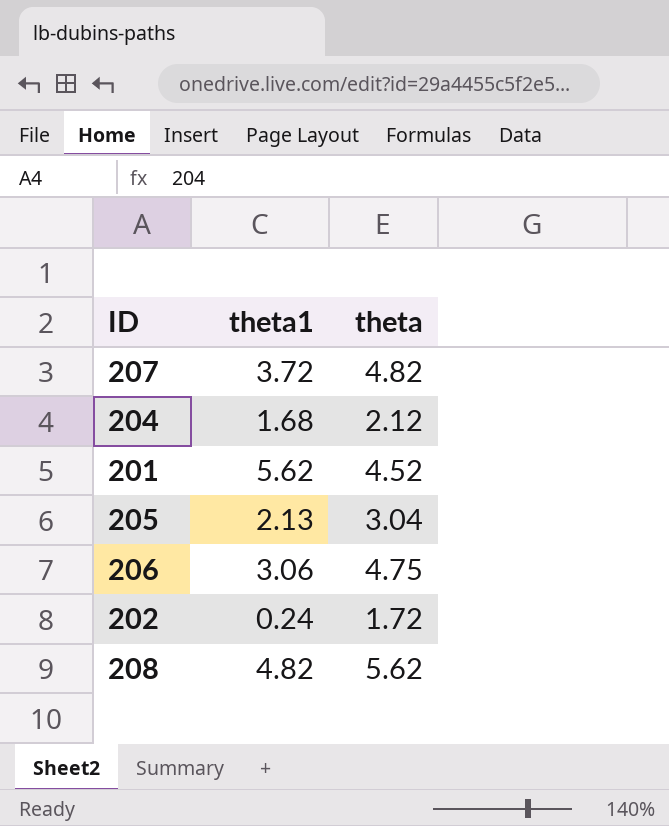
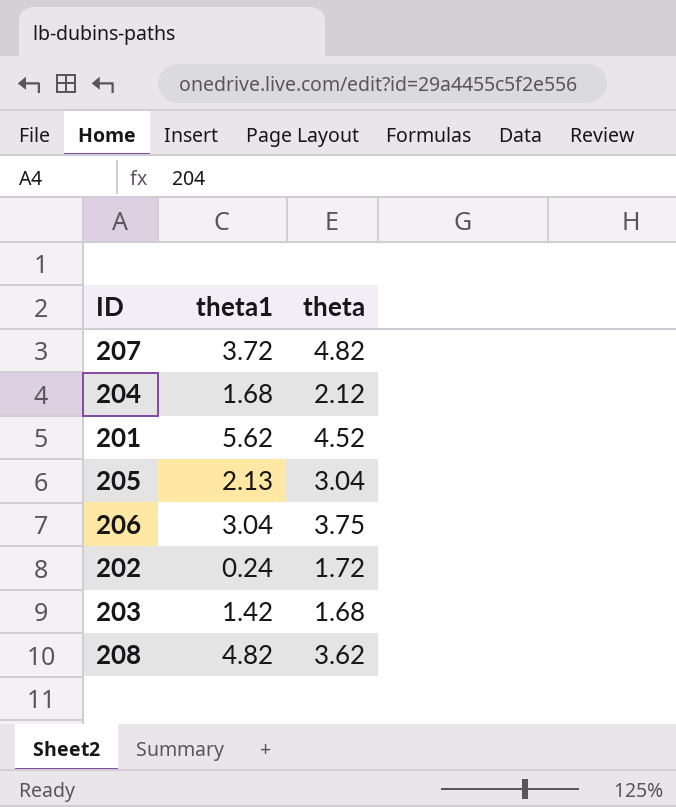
206 | theta1: 3.06 -> 3.04
206 | theta: 4.75 -> 3.75
row 203: none -> 1.42 | 1.68
208 | theta: 5.62 -> 3.62

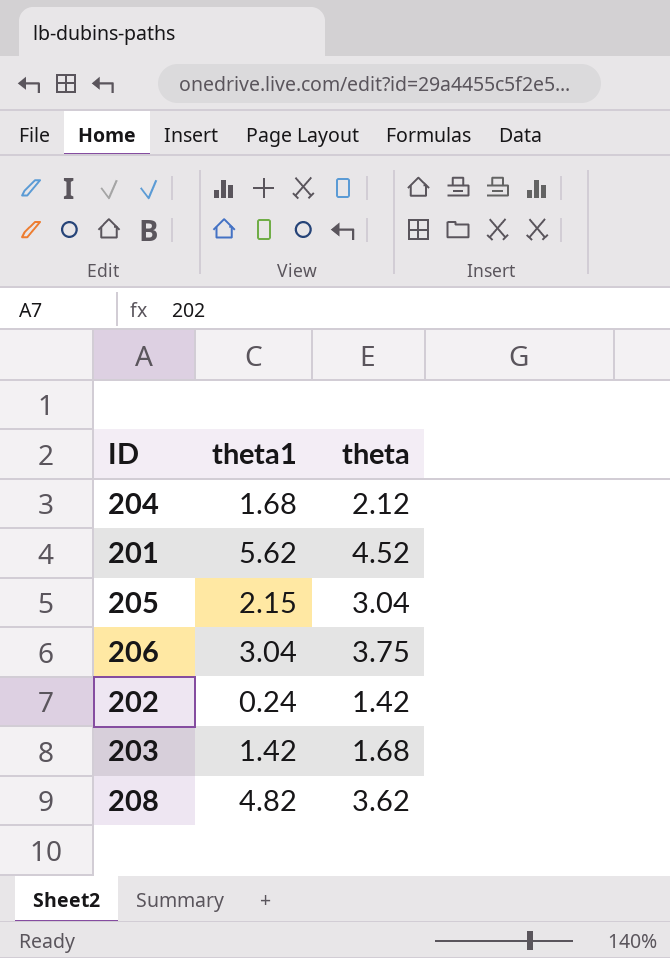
row 207: 3.72 | 4.82 -> none
205 | theta1: 2.13 -> 2.15
202 | theta: 1.72 -> 1.42

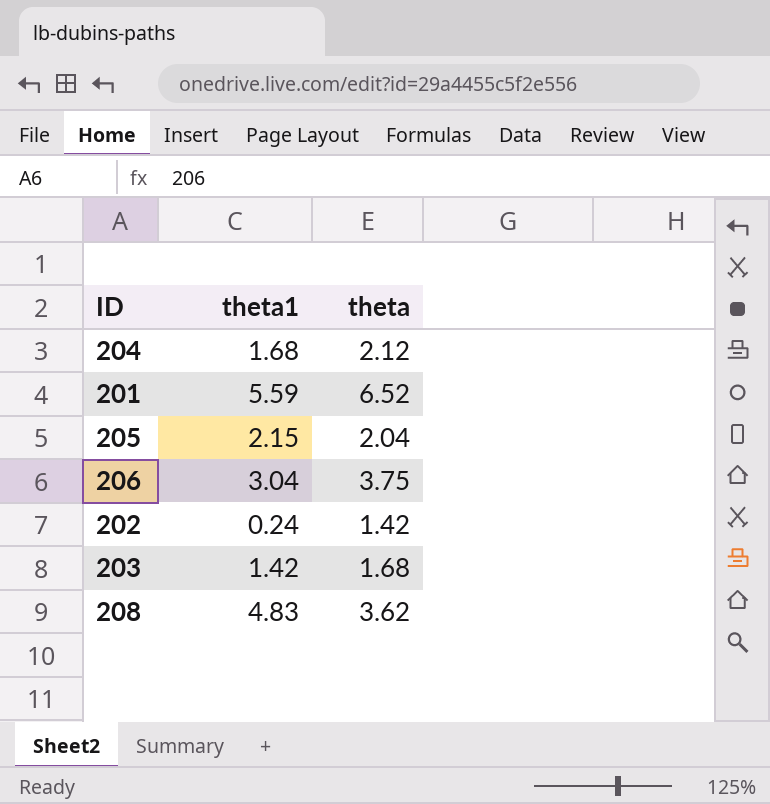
201 | theta1: 5.62 -> 5.59
201 | theta: 4.52 -> 6.52
205 | theta: 3.04 -> 2.04
208 | theta1: 4.82 -> 4.83

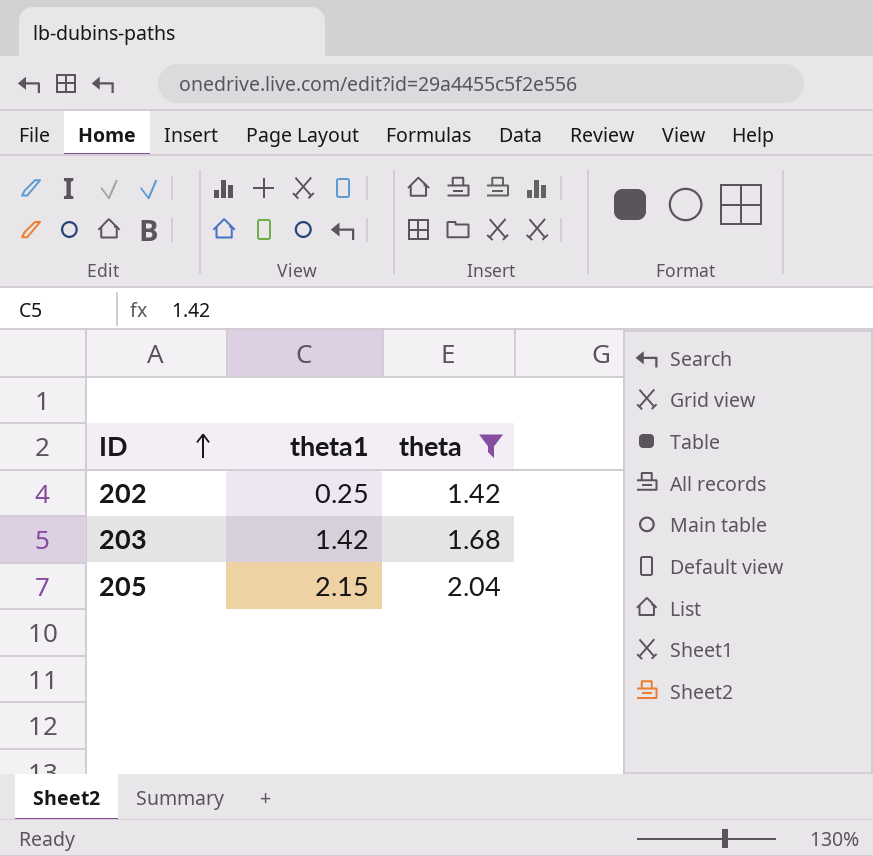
filter: none -> theta <= 2.04
row order: none -> ID ascending
202 | theta1: 0.24 -> 0.25

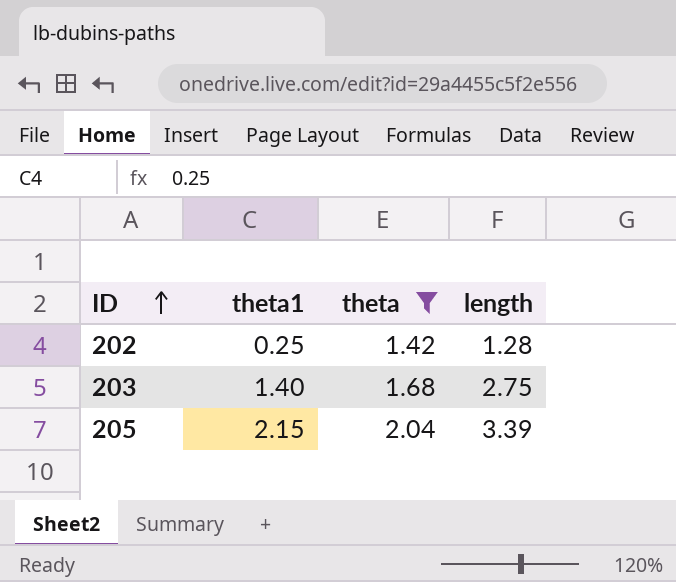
column length | position: none -> 4
203 | theta1: 1.42 -> 1.40

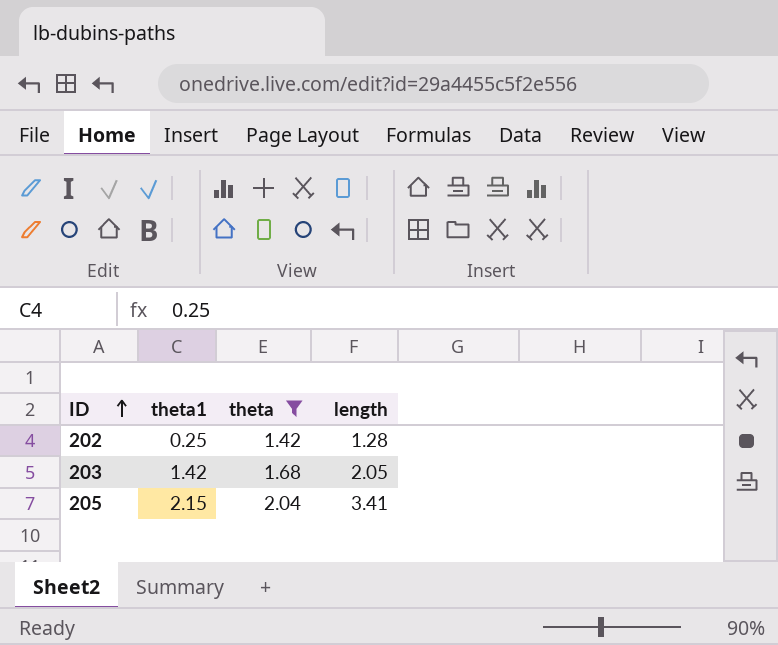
203 | theta1: 1.40 -> 1.42
203 | length: 2.75 -> 2.05
205 | length: 3.39 -> 3.41

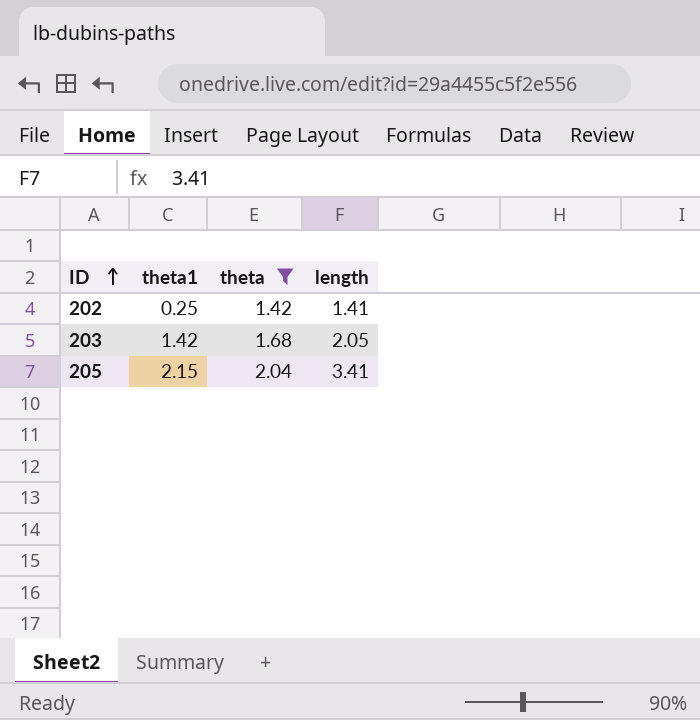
202 | length: 1.28 -> 1.41

